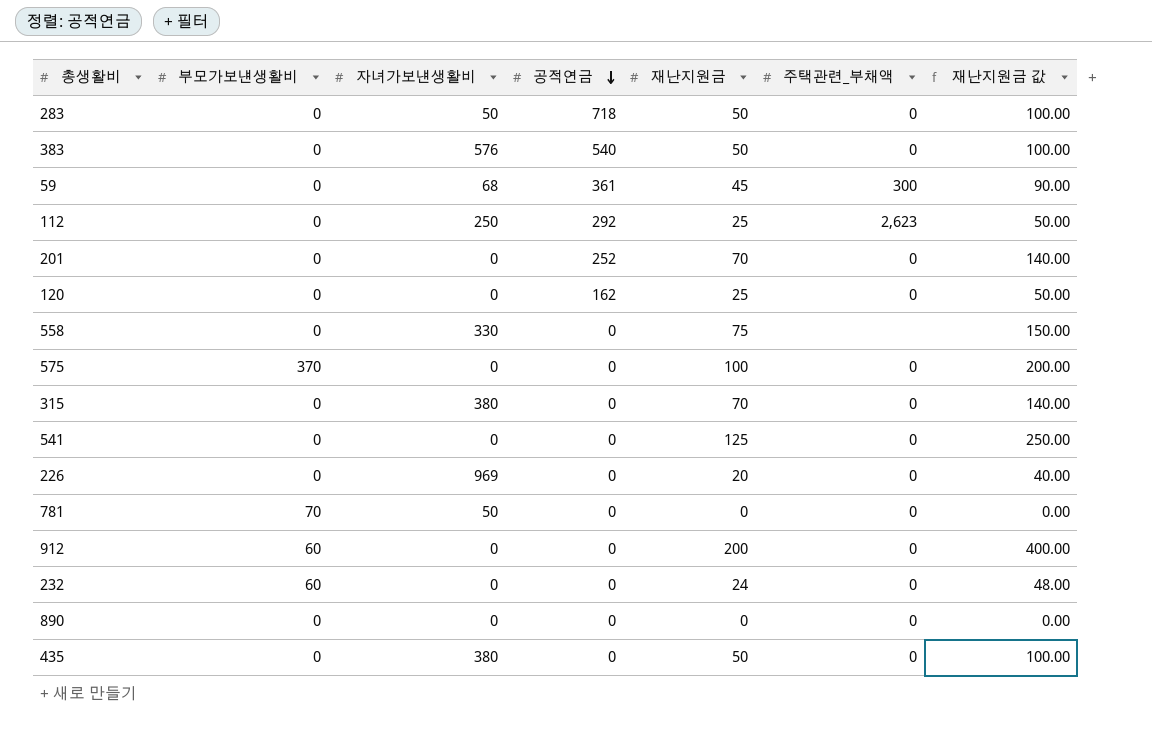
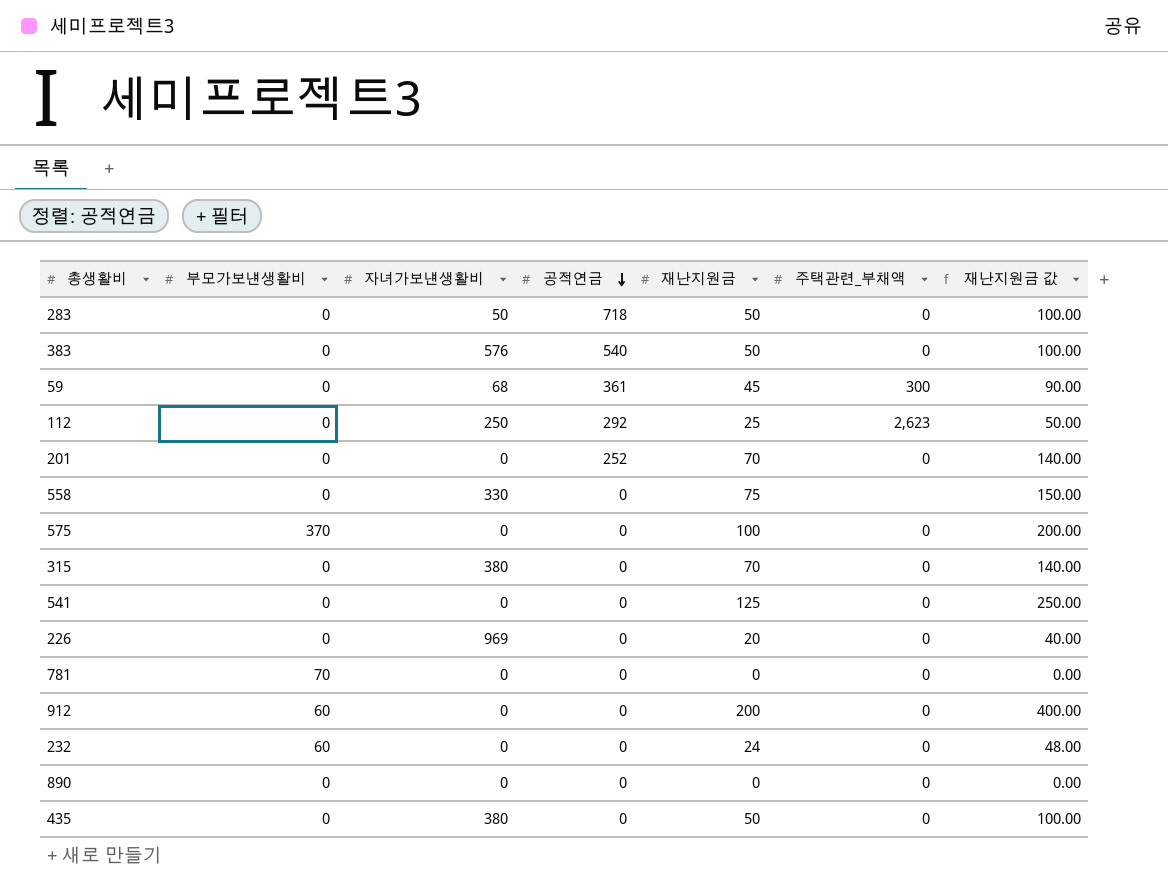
row 120: 0 | 0 | 162 | 25 | 0 | 50.00 -> none
781 | 자녀가보낸생활비: 50 -> 0

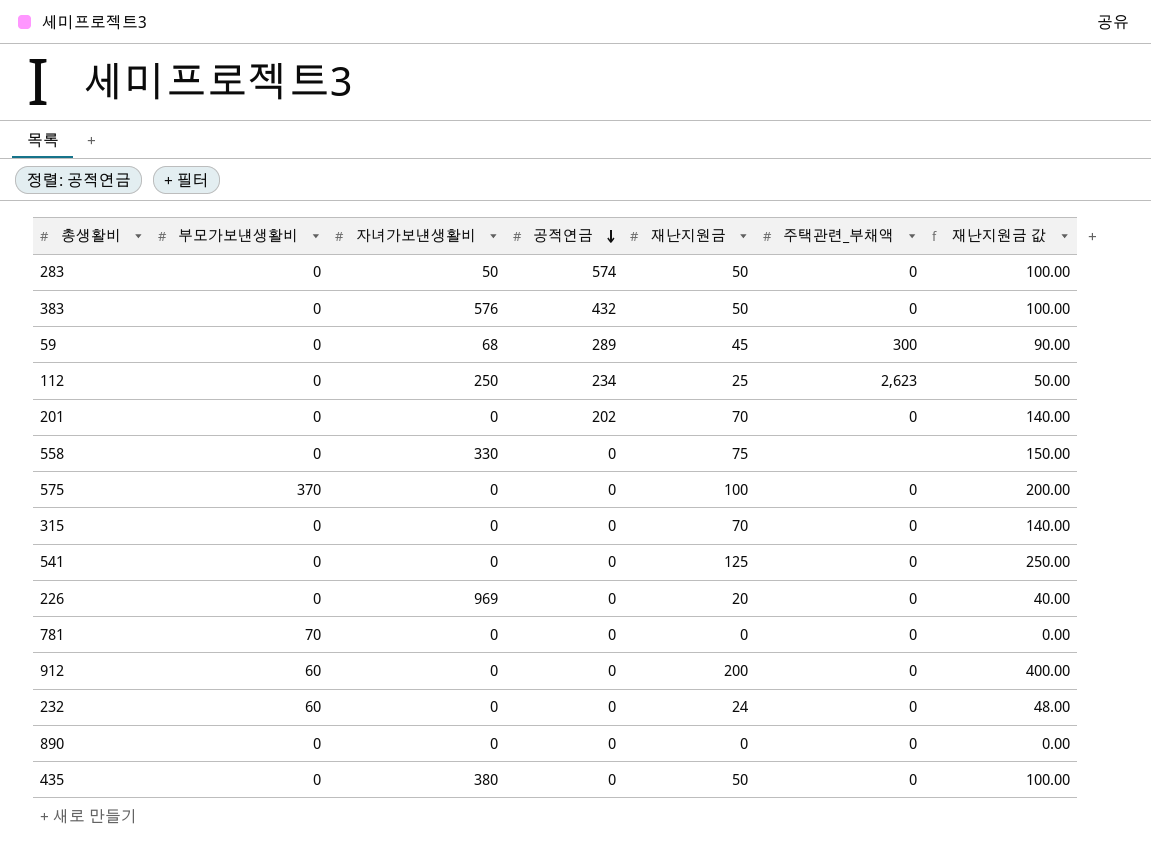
283 | 공적연금: 718 -> 574
383 | 공적연금: 540 -> 432
59 | 공적연금: 361 -> 289
112 | 공적연금: 292 -> 234
201 | 공적연금: 252 -> 202
315 | 자녀가보낸생활비: 380 -> 0

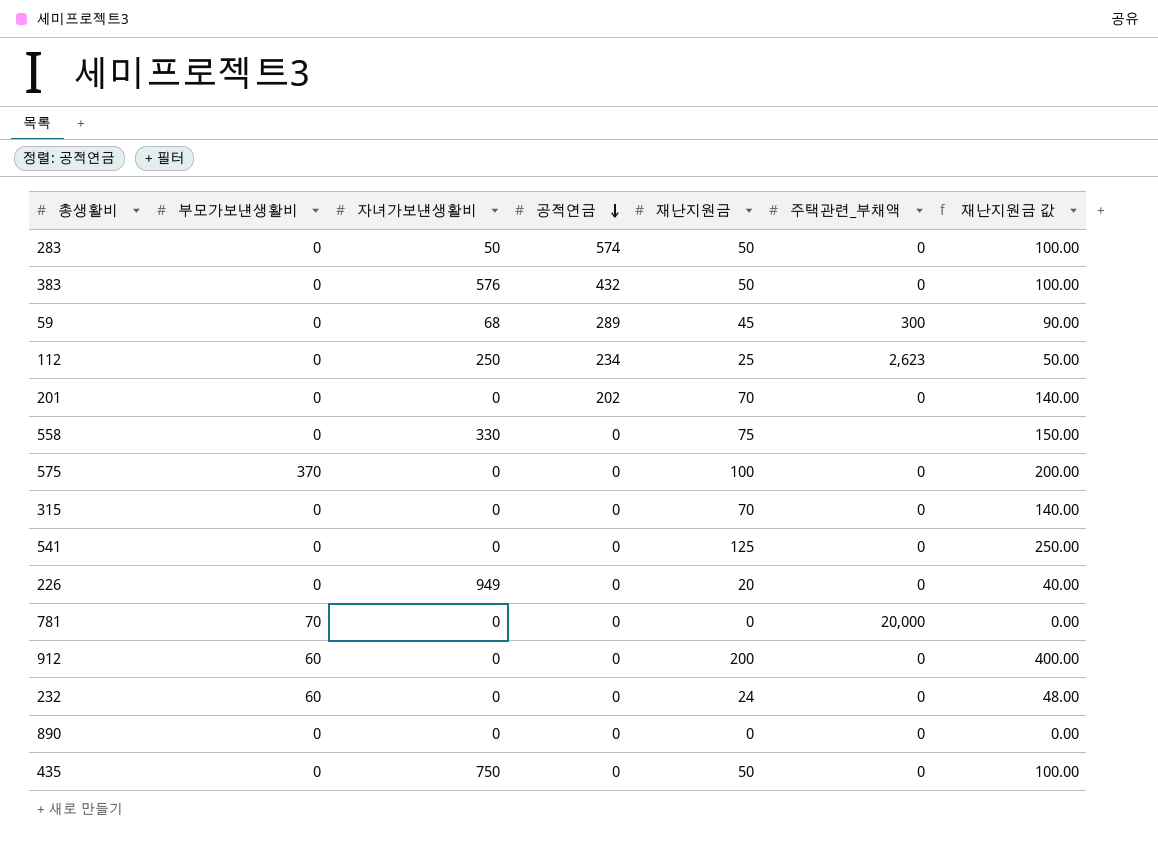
226 | 자녀가보낸생활비: 969 -> 949
781 | 주택관련_부채액: 0 -> 20,000
435 | 자녀가보낸생활비: 380 -> 750

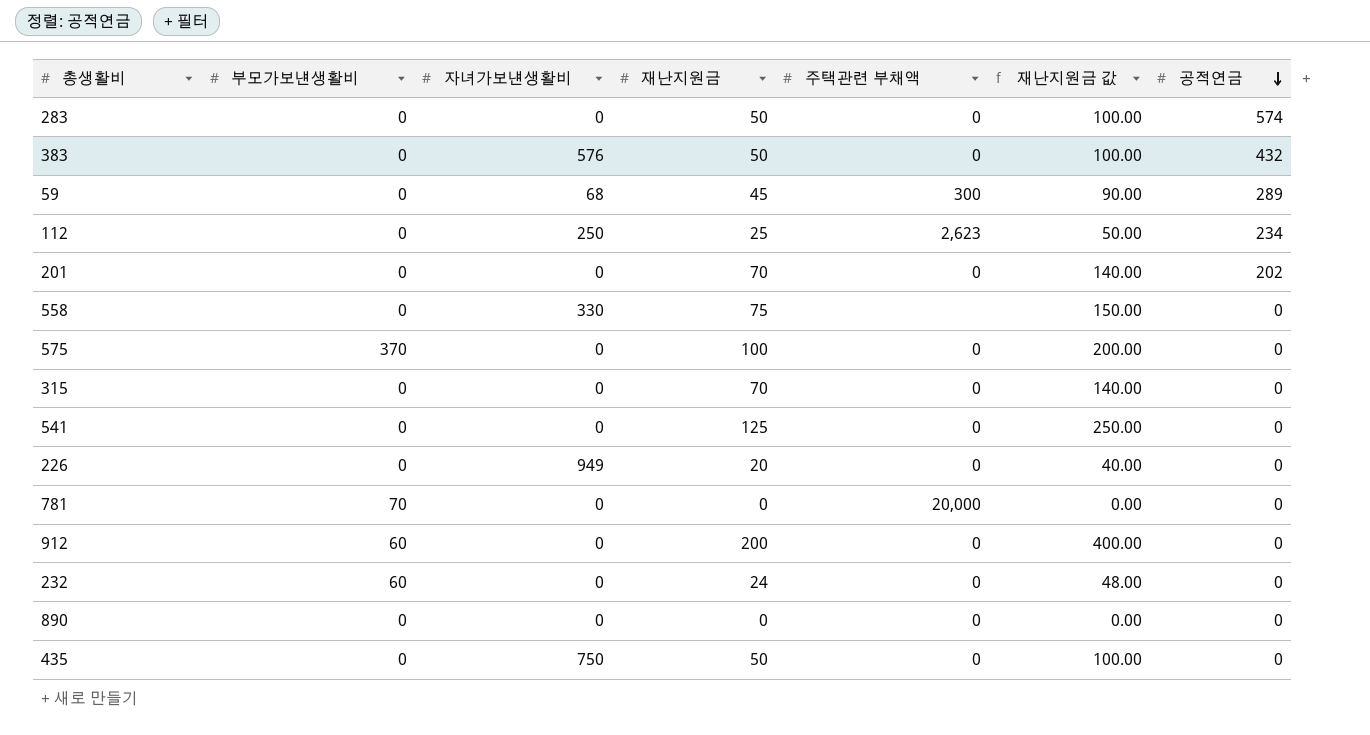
column name: 주택관련_부채액 -> 주택관련 부채액
column 공적연금 | position: 4 -> 7
283 | 자녀가보낸생활비: 50 -> 0

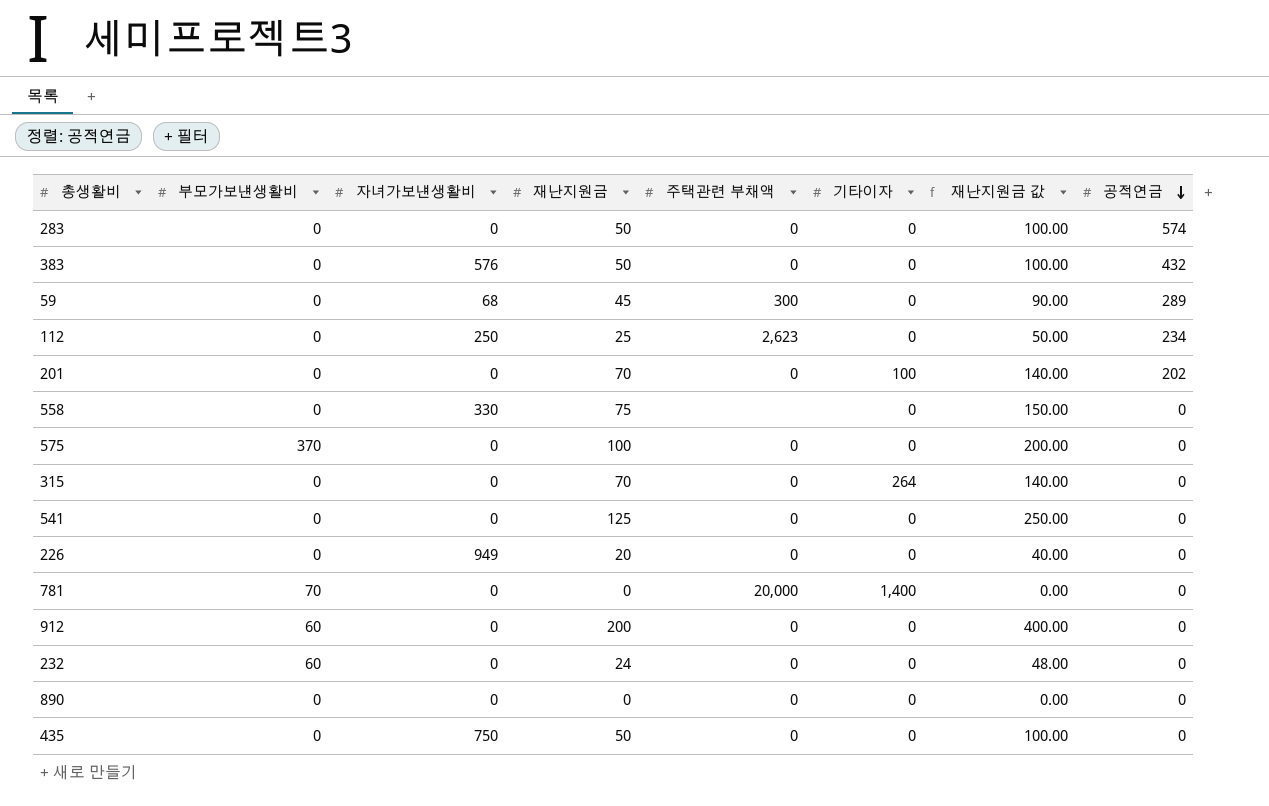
column 기타이자 | position: none -> 6

